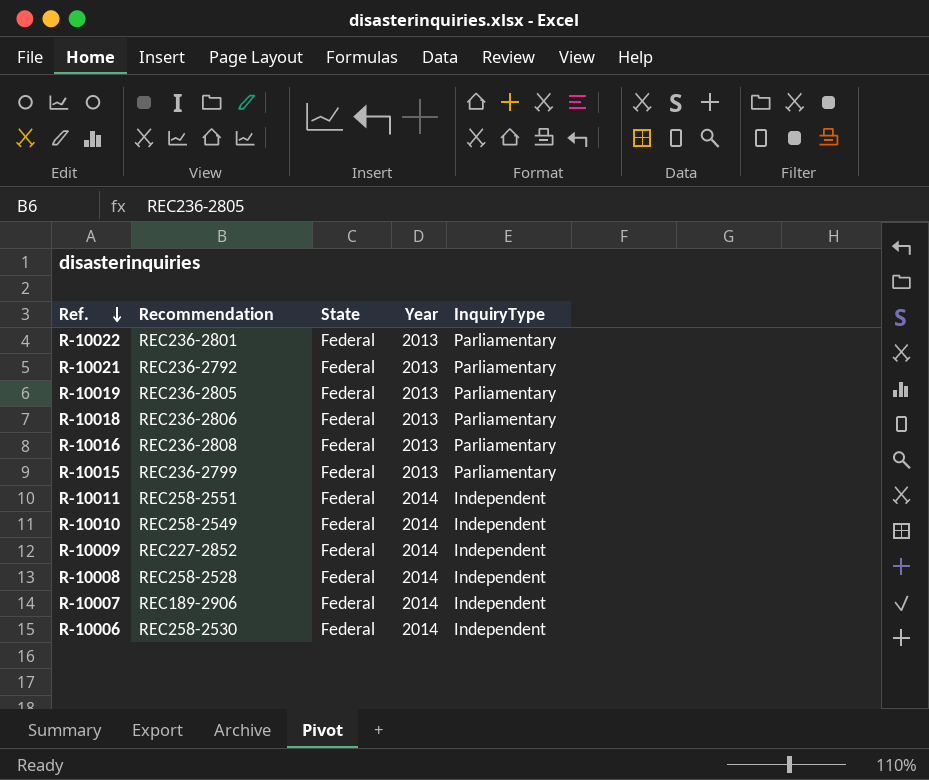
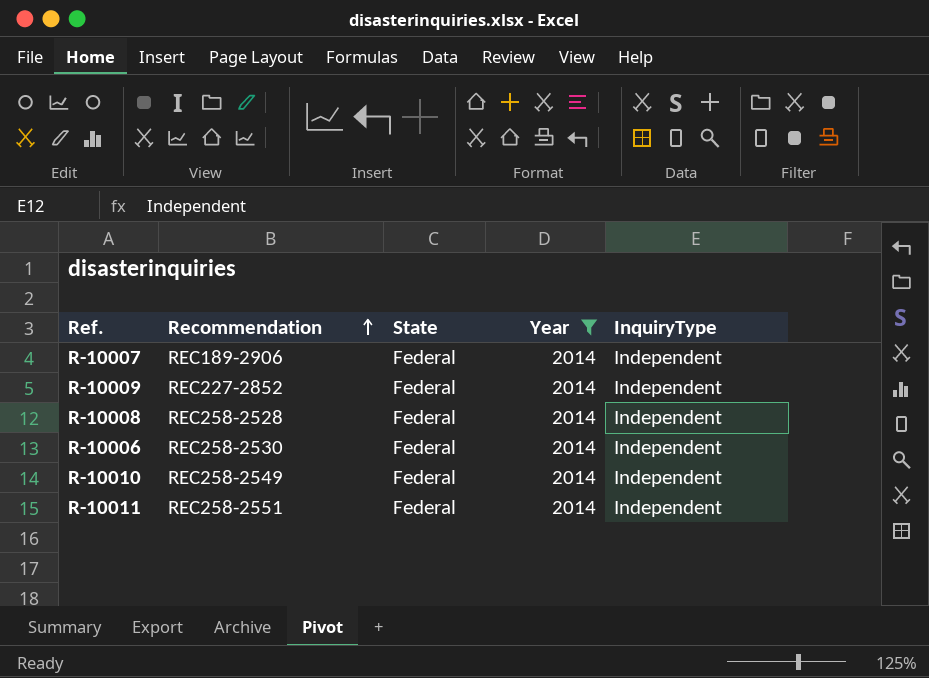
filter: none -> Year = 2014
row order: Ref. descending -> Recommendation ascending

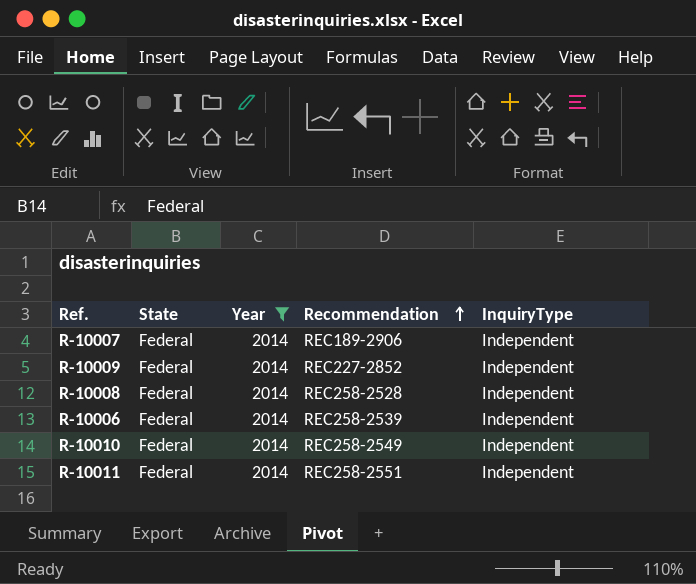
column Recommendation | position: 2 -> 4
R-10006 | Recommendation: REC258-2530 -> REC258-2539

